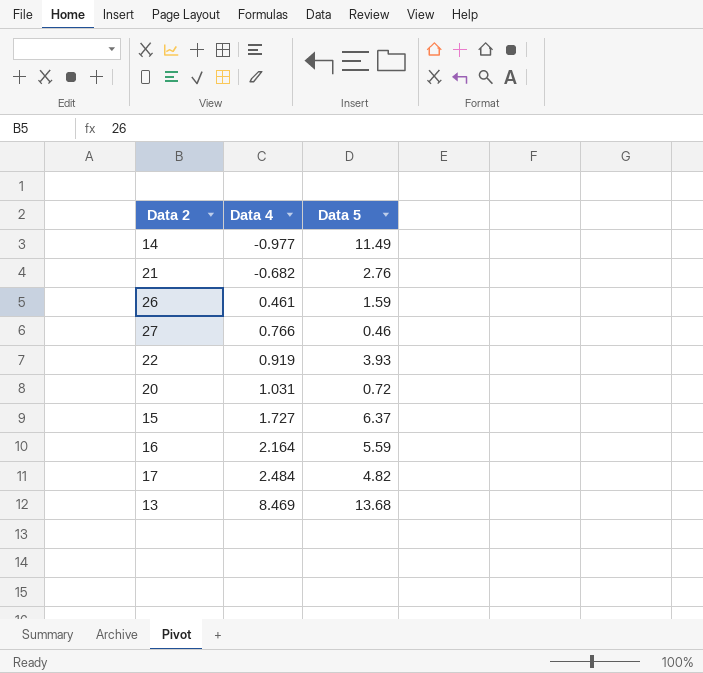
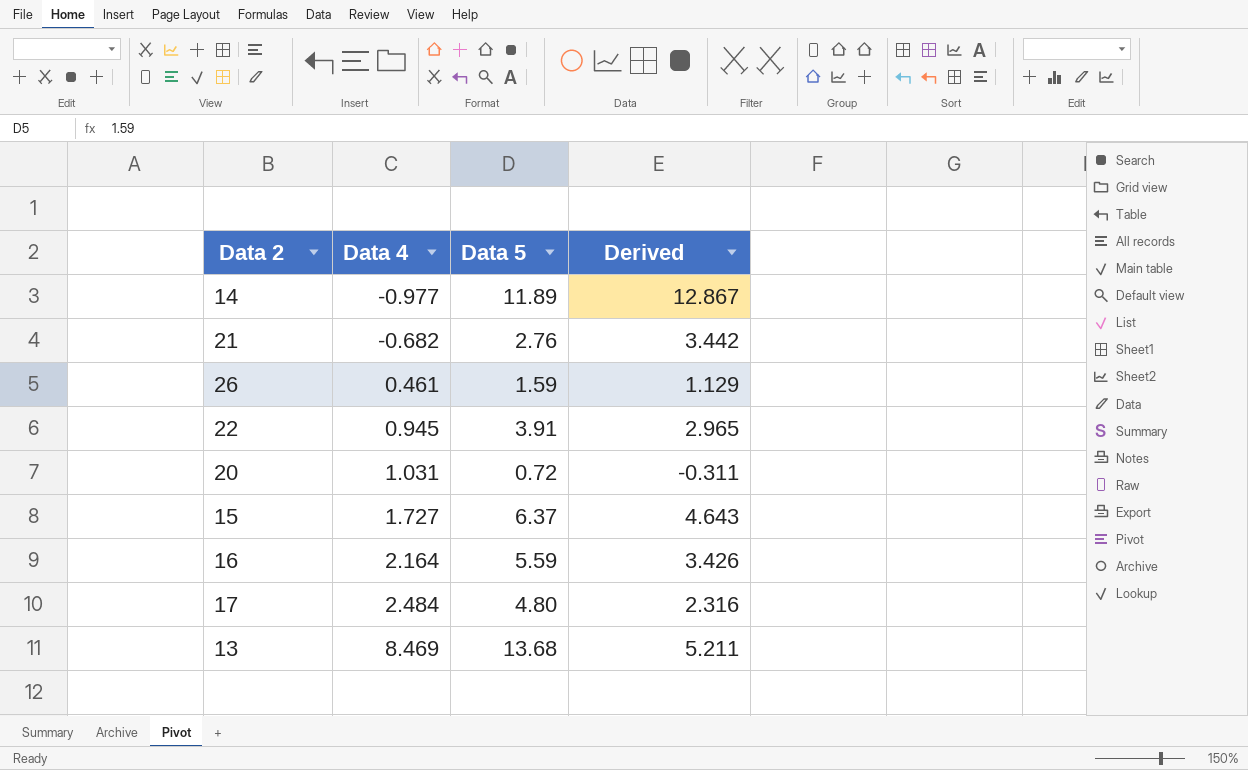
column Derived | formula: none -> [Data 5] - [Data 4]
row 27: 0.766 | 0.46 -> none
14 | Data 5: 11.49 -> 11.89
22 | Data 4: 0.919 -> 0.945
22 | Data 5: 3.93 -> 3.91
17 | Data 5: 4.82 -> 4.80

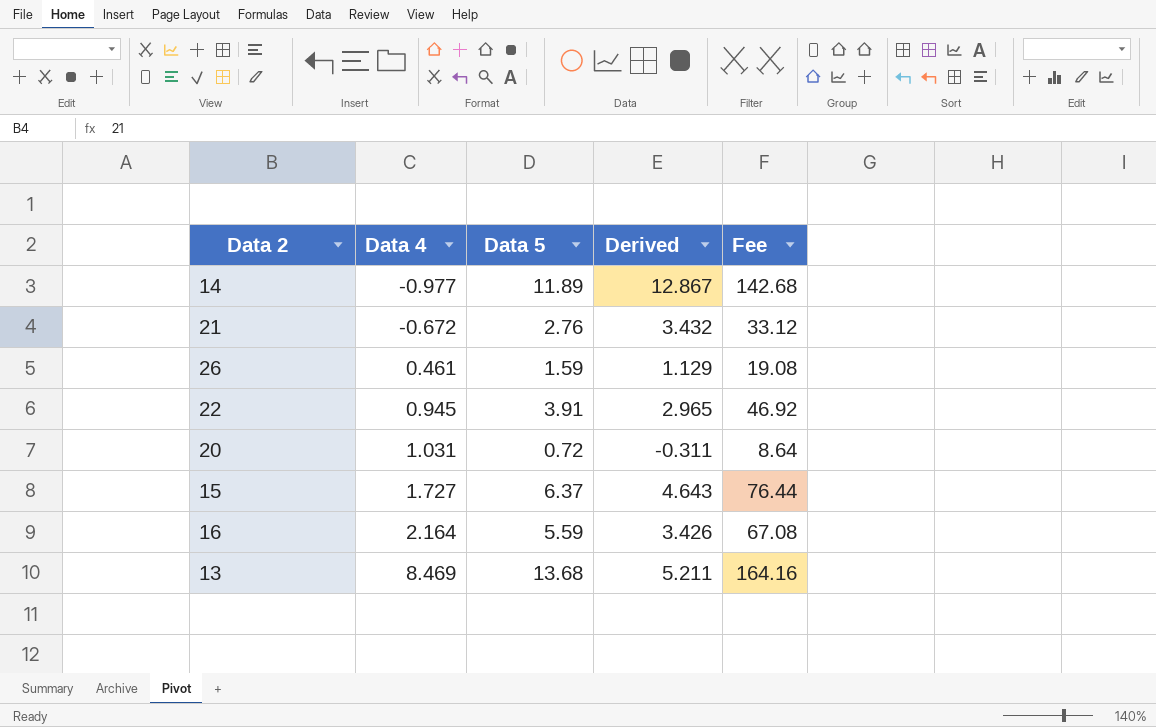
column Fee | formula: none -> [Data 5] * 12
row 17: 2.484 | 4.80 | 2.316 -> none
21 | Data 4: -0.682 -> -0.672
21 | Derived: 3.442 -> 3.432

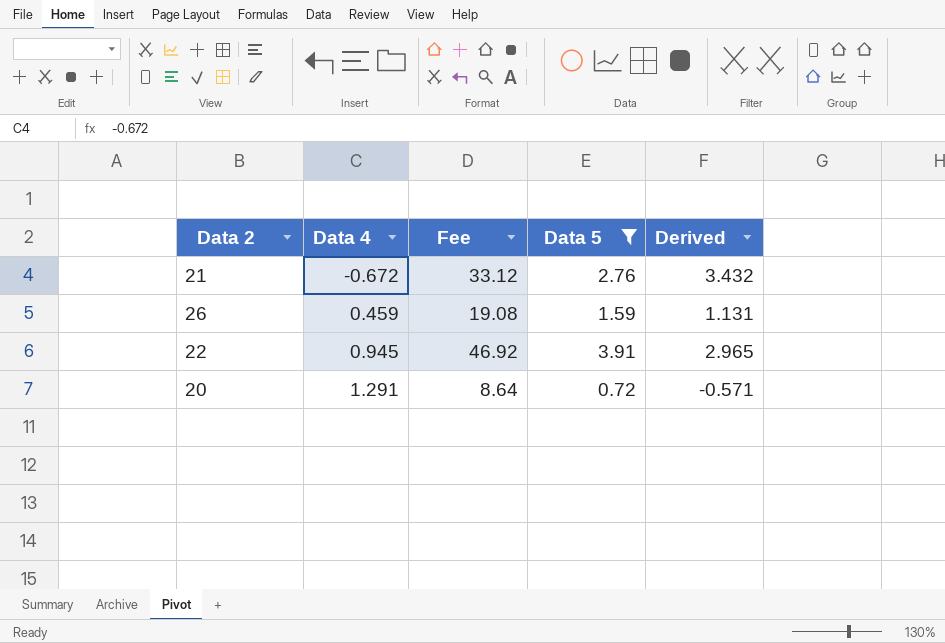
filter: none -> Data 5 <= 3.91
column Fee | position: 5 -> 3
26 | Data 4: 0.461 -> 0.459
26 | Derived: 1.129 -> 1.131
20 | Data 4: 1.031 -> 1.291
20 | Derived: -0.311 -> -0.571

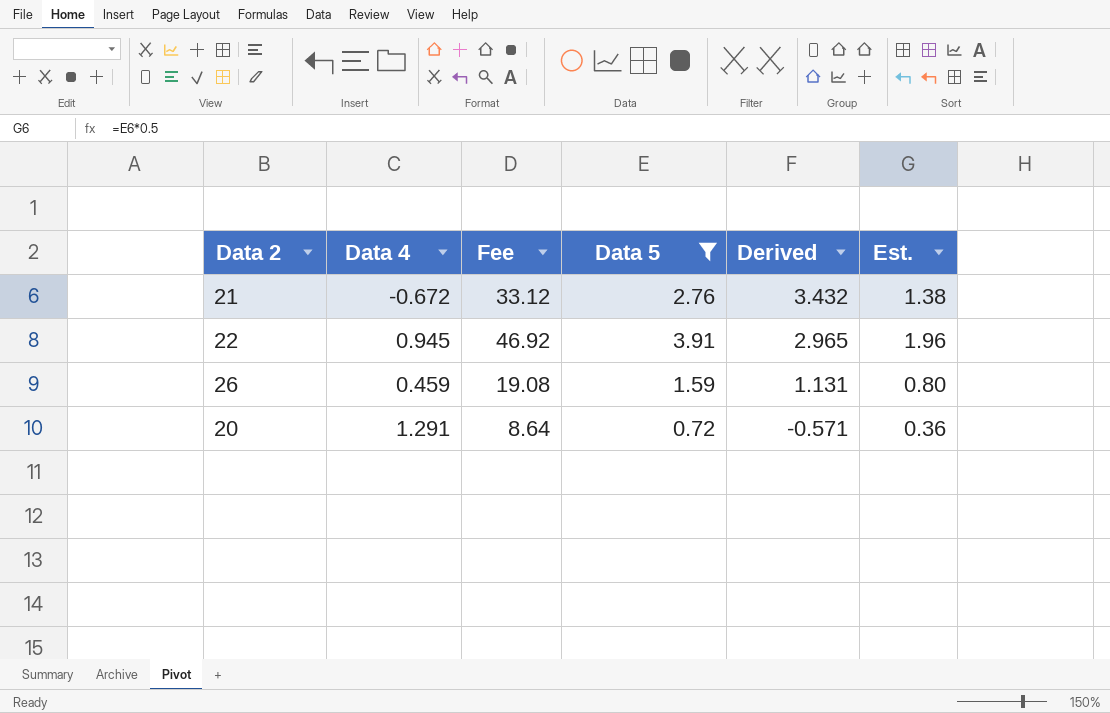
row order: Data 4 ascending -> Derived descending
column Est. | formula: none -> [Data 5] * 0.5

